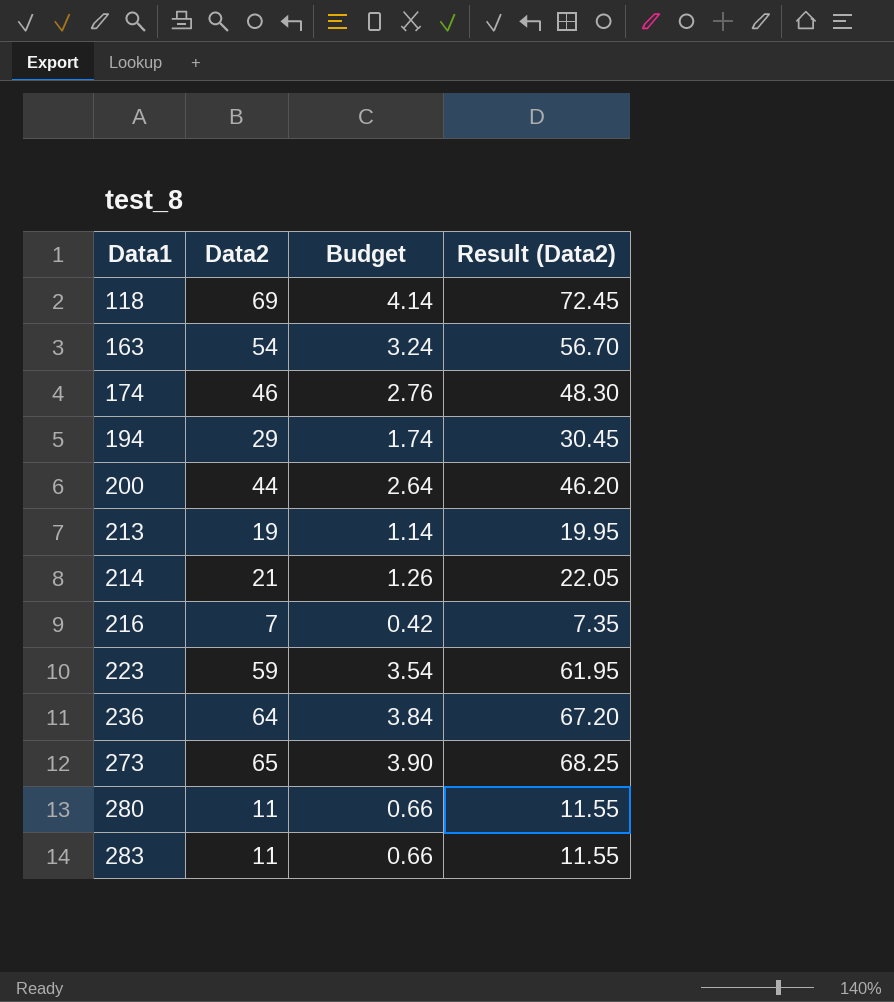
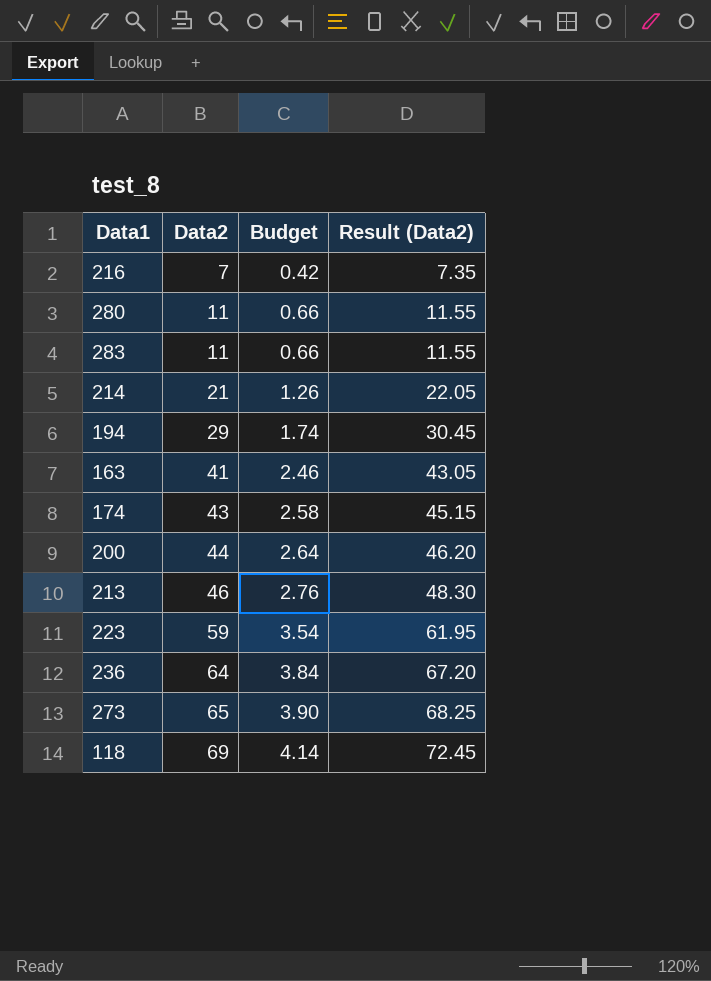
row order: Data1 ascending -> Data2 ascending
163 | Data2: 54 -> 41
163 | Budget: 3.24 -> 2.46
163 | Result (Data2): 56.70 -> 43.05
174 | Data2: 46 -> 43
174 | Budget: 2.76 -> 2.58
174 | Result (Data2): 48.30 -> 45.15
213 | Data2: 19 -> 46
213 | Budget: 1.14 -> 2.76
213 | Result (Data2): 19.95 -> 48.30

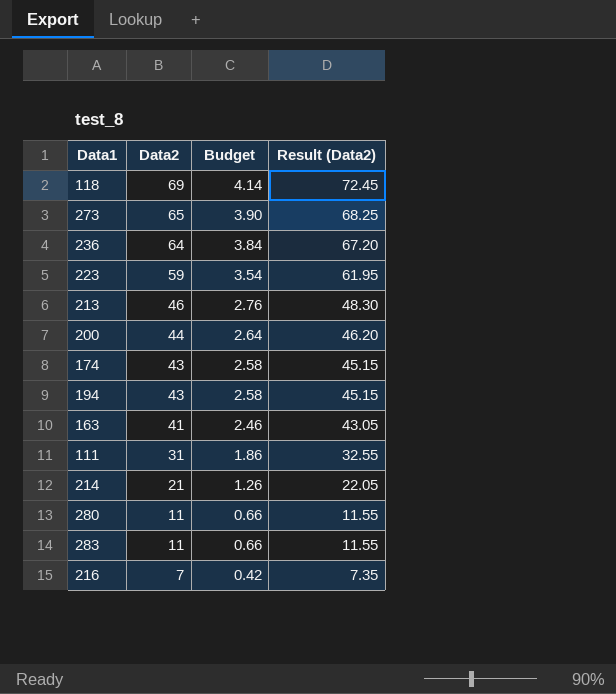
row order: Data2 ascending -> Data2 descending
194 | Data2: 29 -> 43
194 | Budget: 1.74 -> 2.58
194 | Result (Data2): 30.45 -> 45.15
row 111: none -> 31 | 1.86 | 32.55

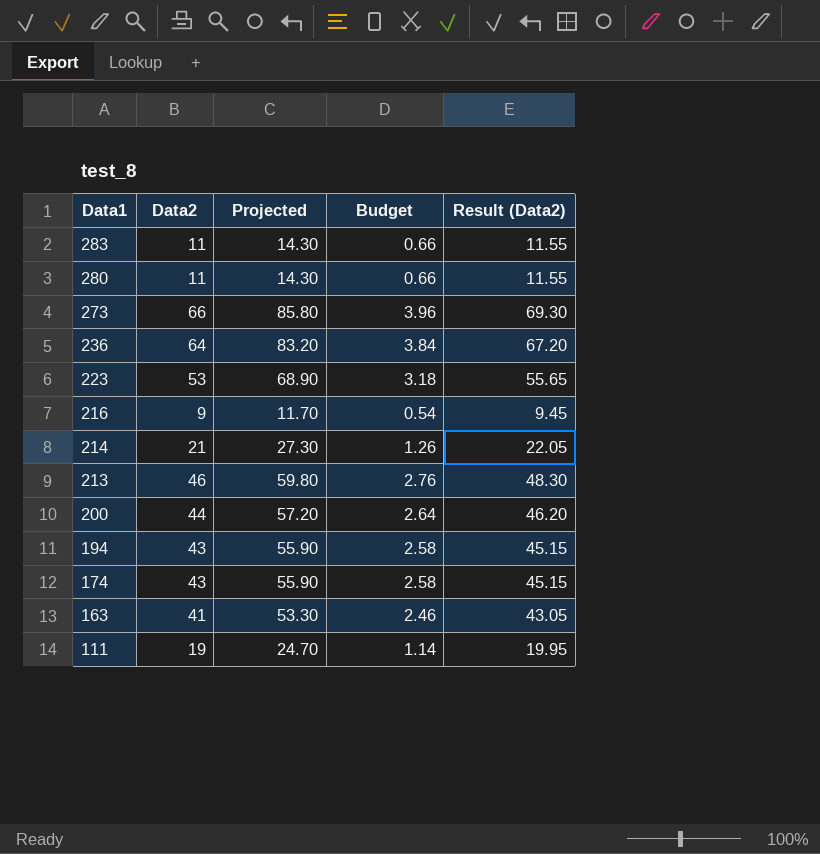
row order: Data2 descending -> Data1 descending
column Projected | formula: none -> [Data2] * 1.3
row 118: 69 | 4.14 | 72.45 -> none
273 | Data2: 65 -> 66
273 | Budget: 3.90 -> 3.96
273 | Result (Data2): 68.25 -> 69.30
223 | Data2: 59 -> 53
223 | Budget: 3.54 -> 3.18
223 | Result (Data2): 61.95 -> 55.65
216 | Data2: 7 -> 9
216 | Budget: 0.42 -> 0.54
216 | Result (Data2): 7.35 -> 9.45
111 | Data2: 31 -> 19
111 | Budget: 1.86 -> 1.14
111 | Result (Data2): 32.55 -> 19.95

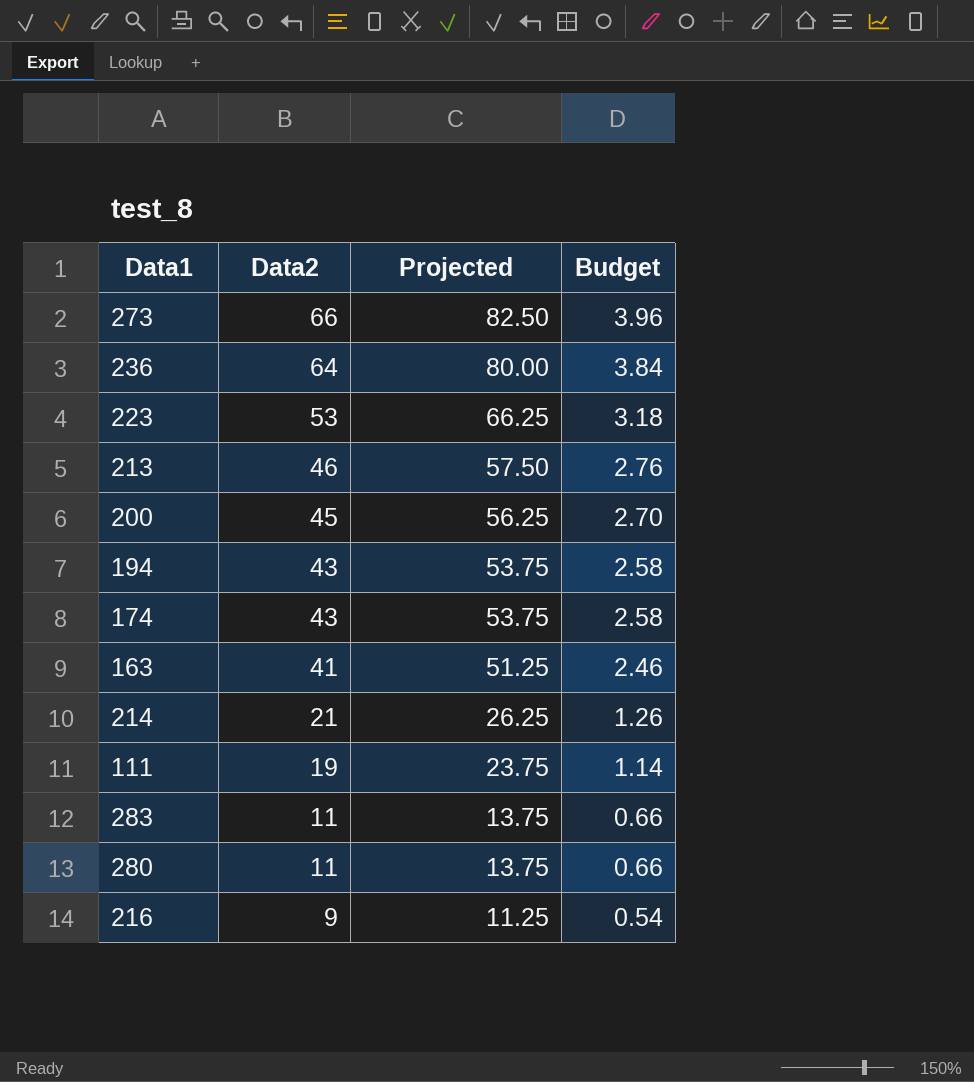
row order: Data1 descending -> Data2 descending
column Result (Data2) | formula: [Data2] * 1.05 -> none
column Projected | formula: [Data2] * 1.3 -> [Data2] * 1.25
200 | Data2: 44 -> 45
200 | Budget: 2.64 -> 2.70

